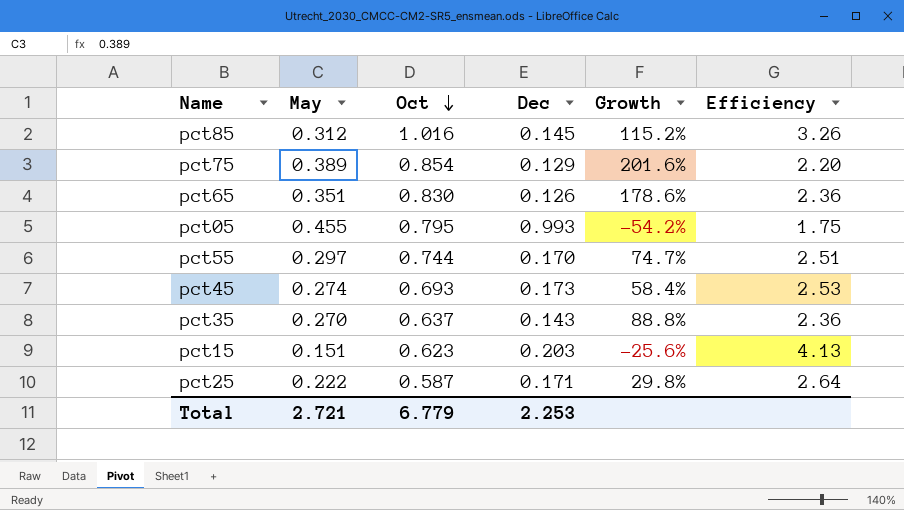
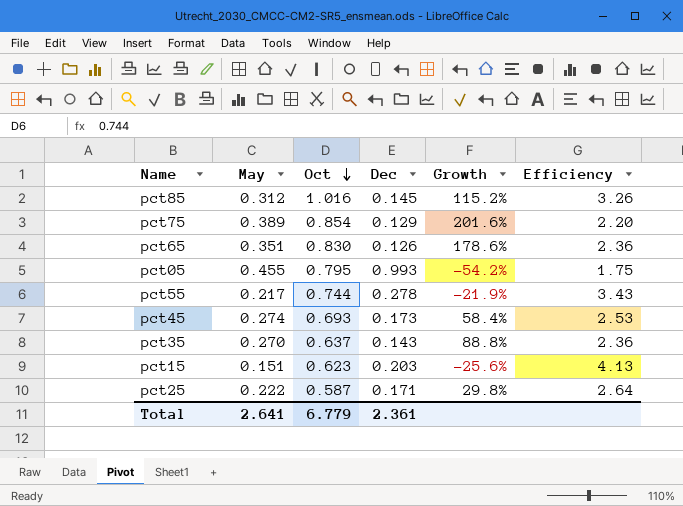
pct55 | May: 0.297 -> 0.217
pct55 | Dec: 0.170 -> 0.278
pct55 | Growth: 74.7% -> -21.9%
pct55 | Efficiency: 2.51 -> 3.43
Total | May: 2.721 -> 2.641
Total | Dec: 2.253 -> 2.361

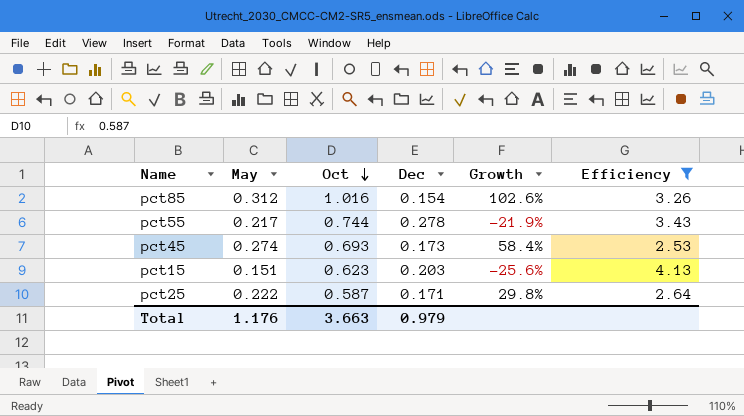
filter: none -> Efficiency >= 2.53
pct85 | Dec: 0.145 -> 0.154
pct85 | Growth: 115.2% -> 102.6%
Total | May: 2.641 -> 1.176
Total | Oct: 6.779 -> 3.663
Total | Dec: 2.361 -> 0.979

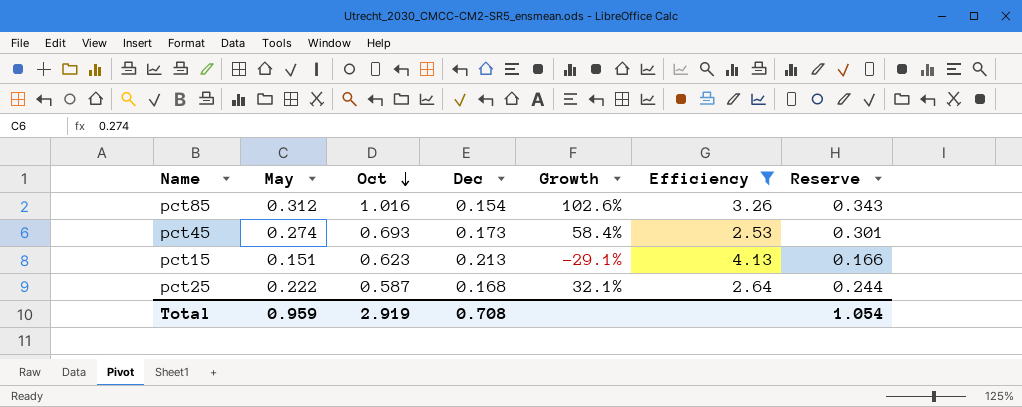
column Reserve | formula: none -> [May] * 1.1
row pct55: 0.217 | 0.744 | 0.278 | -21.9% | 3.43 -> none
pct15 | Dec: 0.203 -> 0.213
pct15 | Growth: -25.6% -> -29.1%
pct25 | Dec: 0.171 -> 0.168
pct25 | Growth: 29.8% -> 32.1%
Total | May: 1.176 -> 0.959
Total | Oct: 3.663 -> 2.919
Total | Dec: 0.979 -> 0.708

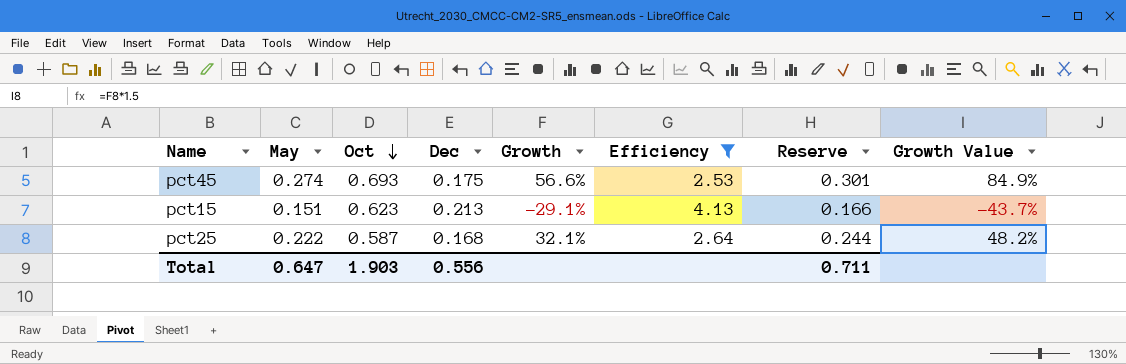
column Growth Value | formula: none -> [Growth] * 1.5
row pct85: 0.312 | 1.016 | 0.154 | 102.6% | 3.26 | 0.343 -> none
pct45 | Dec: 0.173 -> 0.175
pct45 | Growth: 58.4% -> 56.6%
Total | May: 0.959 -> 0.647
Total | Oct: 2.919 -> 1.903
Total | Dec: 0.708 -> 0.556
Total | Reserve: 1.054 -> 0.711

